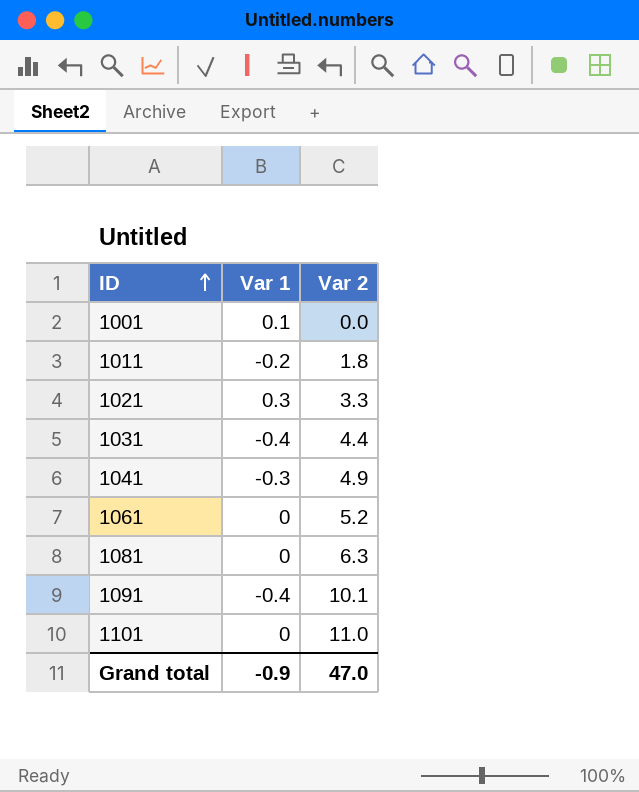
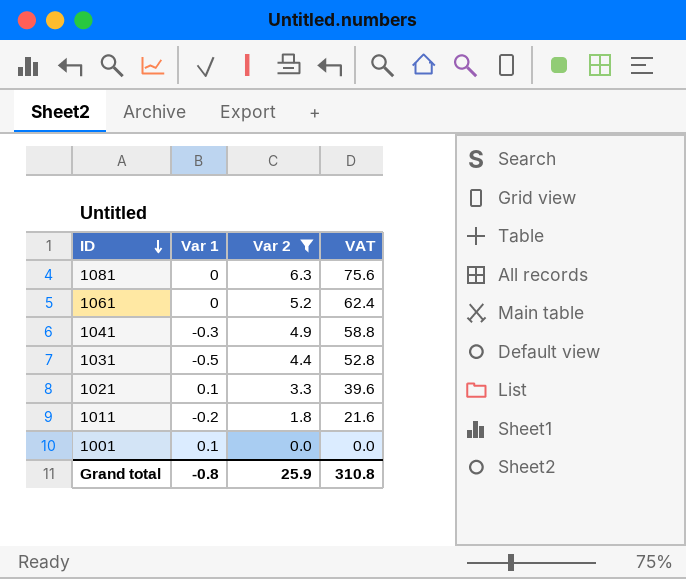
filter: none -> Var 2 <= 6.3
row order: ID ascending -> ID descending
column VAT | formula: none -> [Var 2] * 12
1031 | Var 1: -0.4 -> -0.5
1021 | Var 1: 0.3 -> 0.1
Grand total | Var 1: -0.9 -> -0.8
Grand total | Var 2: 47.0 -> 25.9

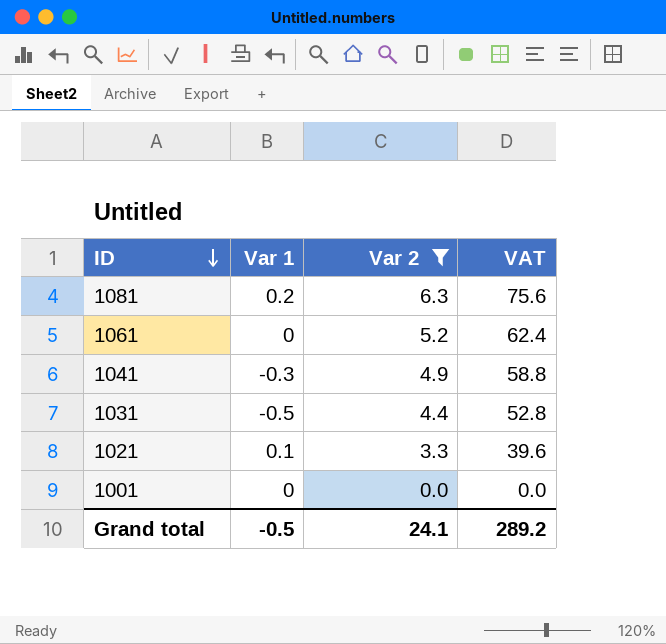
row 1011: -0.2 | 1.8 | 21.6 -> none
1081 | Var 1: 0 -> 0.2
1001 | Var 1: 0.1 -> 0
Grand total | Var 1: -0.8 -> -0.5
Grand total | Var 2: 25.9 -> 24.1
Grand total | VAT: 310.8 -> 289.2

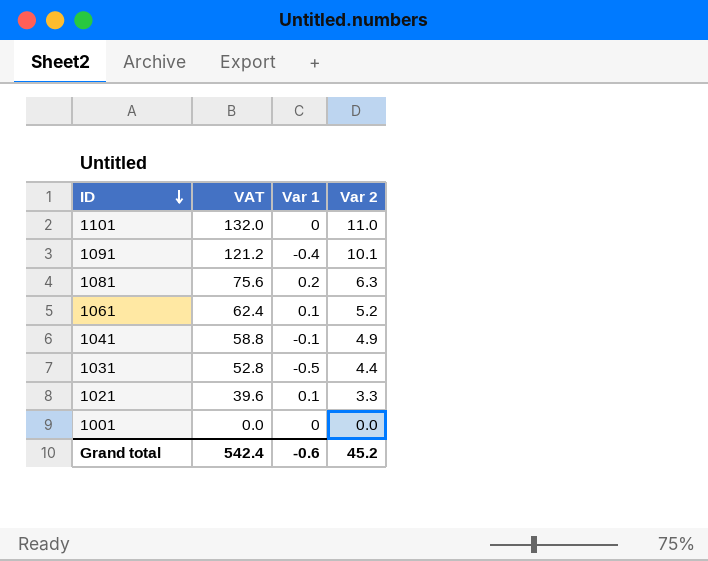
filter: Var 2 <= 6.3 -> none
column VAT | position: 4 -> 2
1061 | Var 1: 0 -> 0.1
1041 | Var 1: -0.3 -> -0.1
Grand total | VAT: 289.2 -> 542.4
Grand total | Var 1: -0.5 -> -0.6
Grand total | Var 2: 24.1 -> 45.2

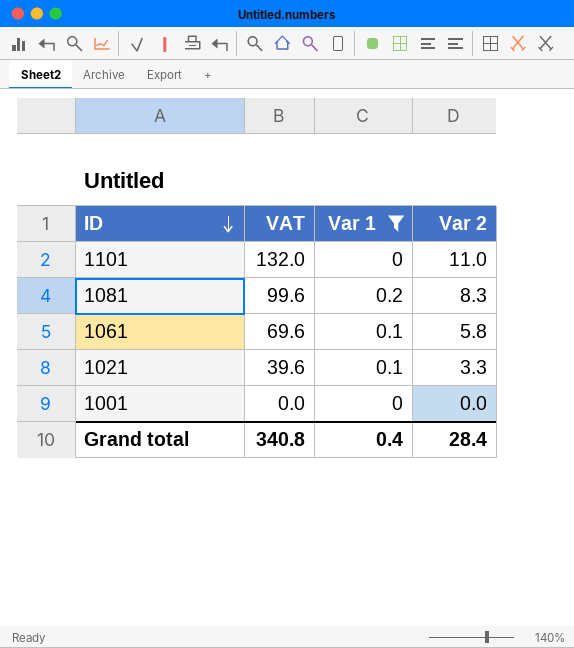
filter: none -> Var 1 >= 0
1081 | VAT: 75.6 -> 99.6
1081 | Var 2: 6.3 -> 8.3
1061 | VAT: 62.4 -> 69.6
1061 | Var 2: 5.2 -> 5.8
Grand total | VAT: 542.4 -> 340.8
Grand total | Var 1: -0.6 -> 0.4
Grand total | Var 2: 45.2 -> 28.4

